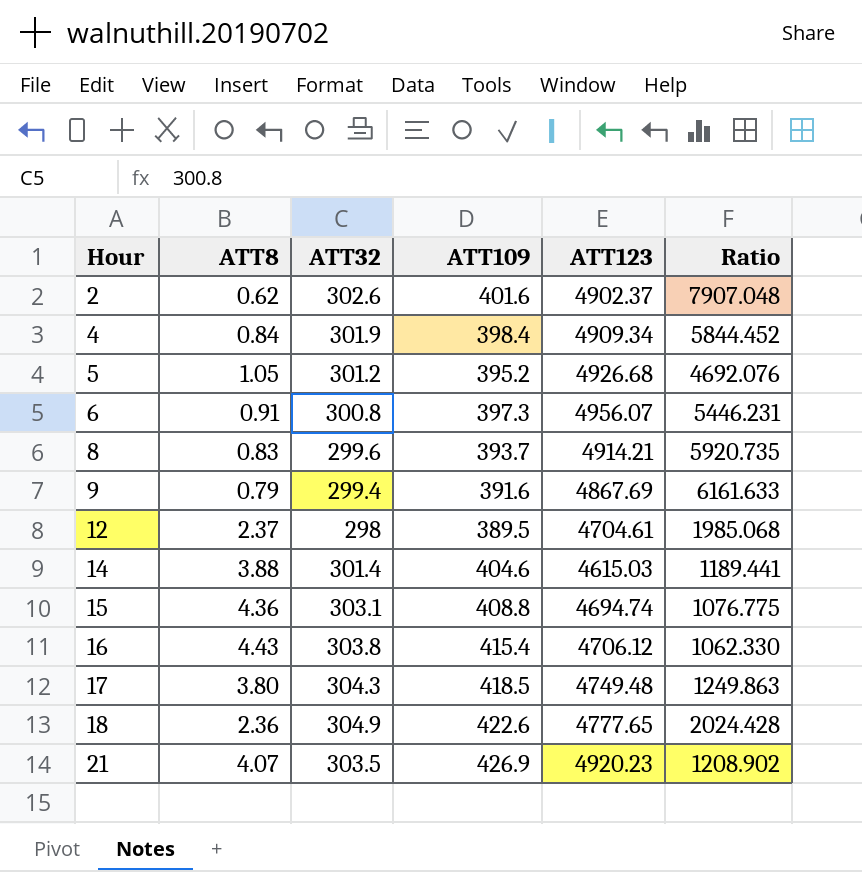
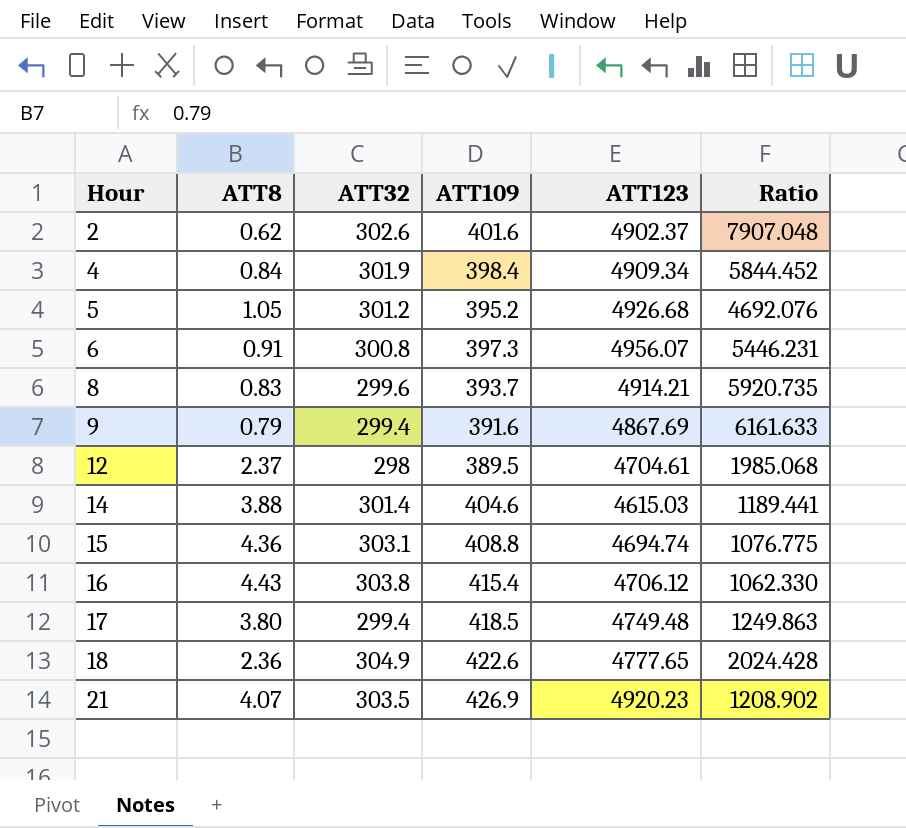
17 | ATT32: 304.3 -> 299.4

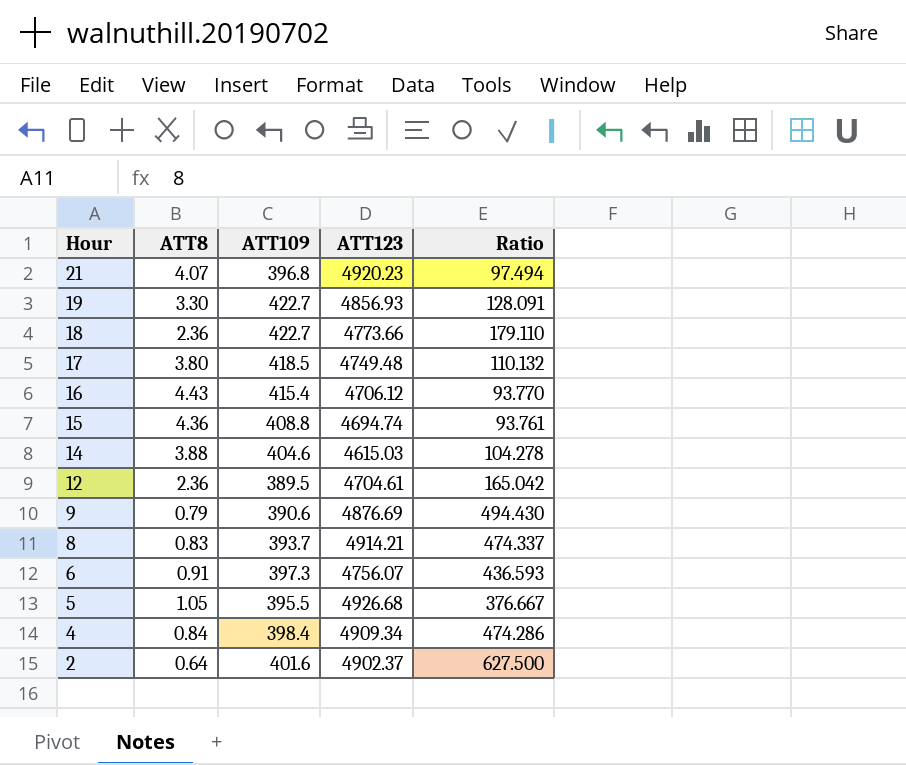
row order: Hour ascending -> Hour descending
column ATT32 | position: 3 -> none
column Ratio | formula: [ATT123] / [ATT8] -> [ATT109] / [ATT8]
21 | ATT109: 426.9 -> 396.8
row 19: none -> 3.30 | 422.7 | 4856.93 | 128.091
18 | ATT109: 422.6 -> 422.7
18 | ATT123: 4777.65 -> 4773.66
12 | ATT8: 2.37 -> 2.36
9 | ATT109: 391.6 -> 390.6
9 | ATT123: 4867.69 -> 4876.69
6 | ATT123: 4956.07 -> 4756.07
5 | ATT109: 395.2 -> 395.5
2 | ATT8: 0.62 -> 0.64

